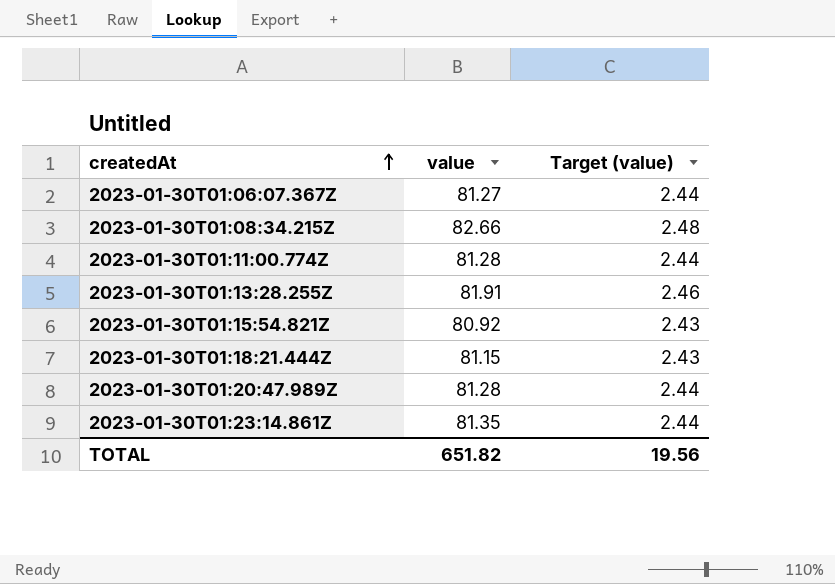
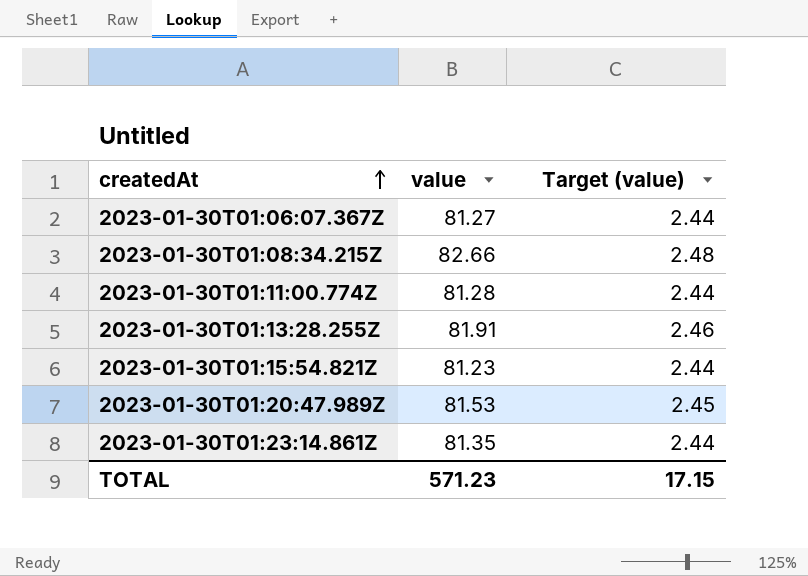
row 2023-01-30T01:18:21.444Z: 81.15 | 2.43 -> none
2023-01-30T01:15:54.821Z | value: 80.92 -> 81.23
2023-01-30T01:15:54.821Z | Target (value): 2.43 -> 2.44
2023-01-30T01:20:47.989Z | value: 81.28 -> 81.53
2023-01-30T01:20:47.989Z | Target (value): 2.44 -> 2.45
TOTAL | value: 651.82 -> 571.23
TOTAL | Target (value): 19.56 -> 17.15

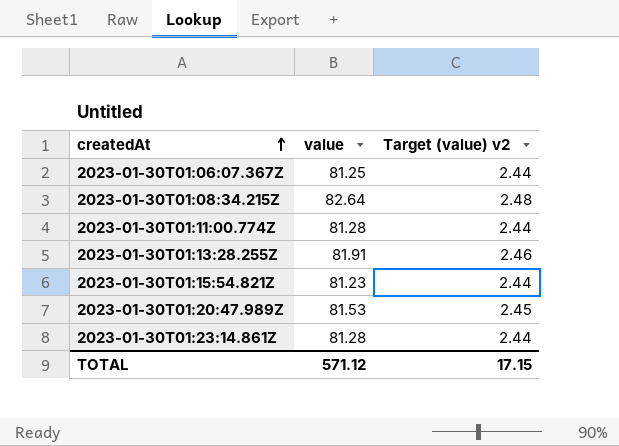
column name: Target (value) -> Target (value) v2
2023-01-30T01:06:07.367Z | value: 81.27 -> 81.25
2023-01-30T01:08:34.215Z | value: 82.66 -> 82.64
2023-01-30T01:23:14.861Z | value: 81.35 -> 81.28
TOTAL | value: 571.23 -> 571.12

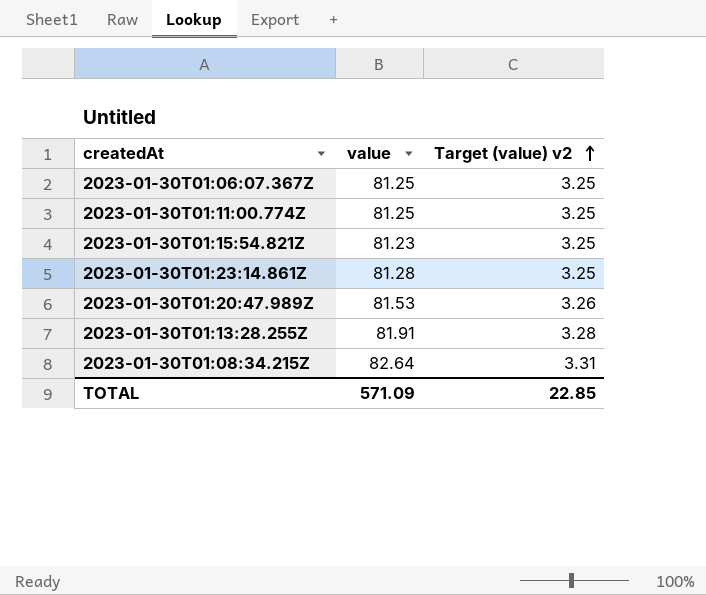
row order: createdAt ascending -> Target (value) v2 ascending
column Target (value) v2 | formula: [value] * 0.03 -> [value] * 0.04
2023-01-30T01:11:00.774Z | value: 81.28 -> 81.25
TOTAL | value: 571.12 -> 571.09
TOTAL | Target (value) v2: 17.15 -> 22.85

